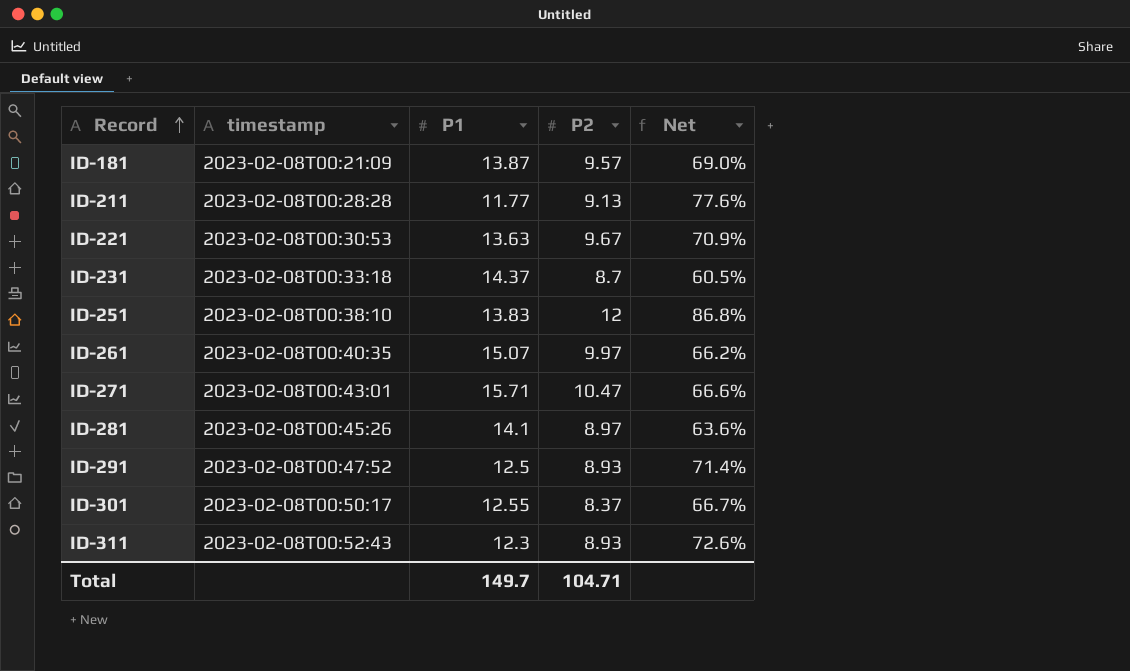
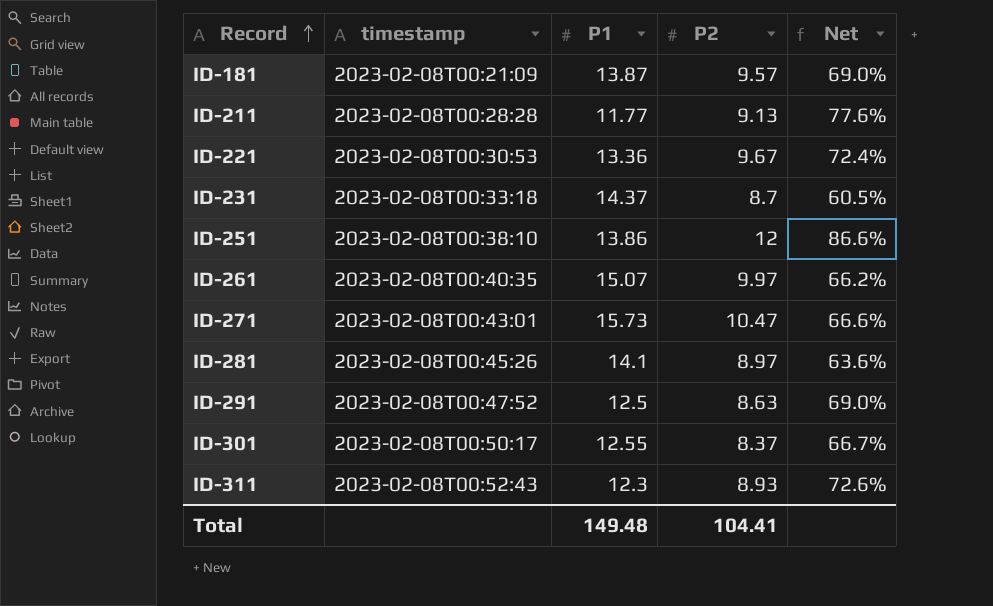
ID-221 | P1: 13.63 -> 13.36
ID-221 | Net: 70.9% -> 72.4%
ID-251 | P1: 13.83 -> 13.86
ID-251 | Net: 86.8% -> 86.6%
ID-271 | P1: 15.71 -> 15.73
ID-291 | P2: 8.93 -> 8.63
ID-291 | Net: 71.4% -> 69.0%
Total | P1: 149.7 -> 149.48
Total | P2: 104.71 -> 104.41

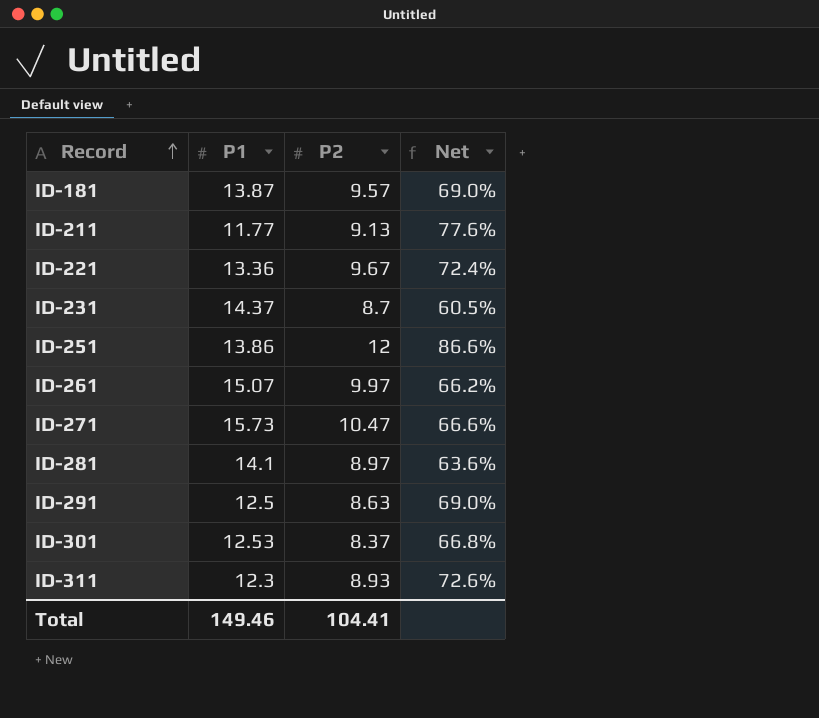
column timestamp | position: 2 -> none
ID-301 | P1: 12.55 -> 12.53
ID-301 | Net: 66.7% -> 66.8%
Total | P1: 149.48 -> 149.46

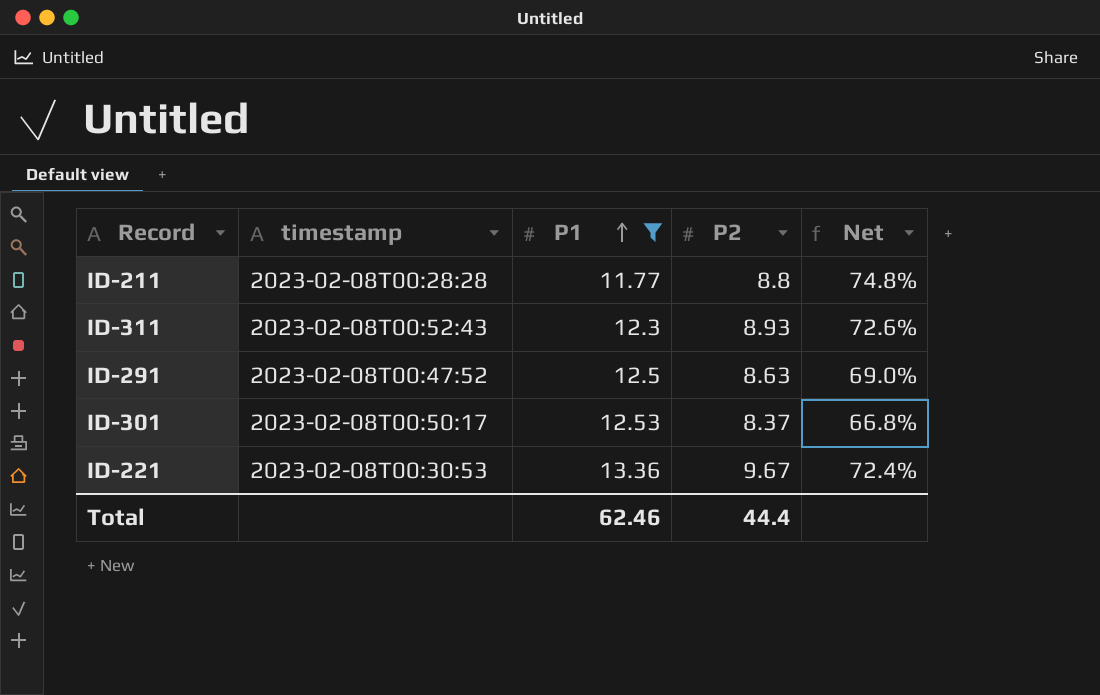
filter: none -> P1 <= 13.36
row order: Record ascending -> P1 ascending
column timestamp | position: none -> 2
ID-211 | P2: 9.13 -> 8.8
ID-211 | Net: 77.6% -> 74.8%
Total | P1: 149.46 -> 62.46
Total | P2: 104.41 -> 44.4

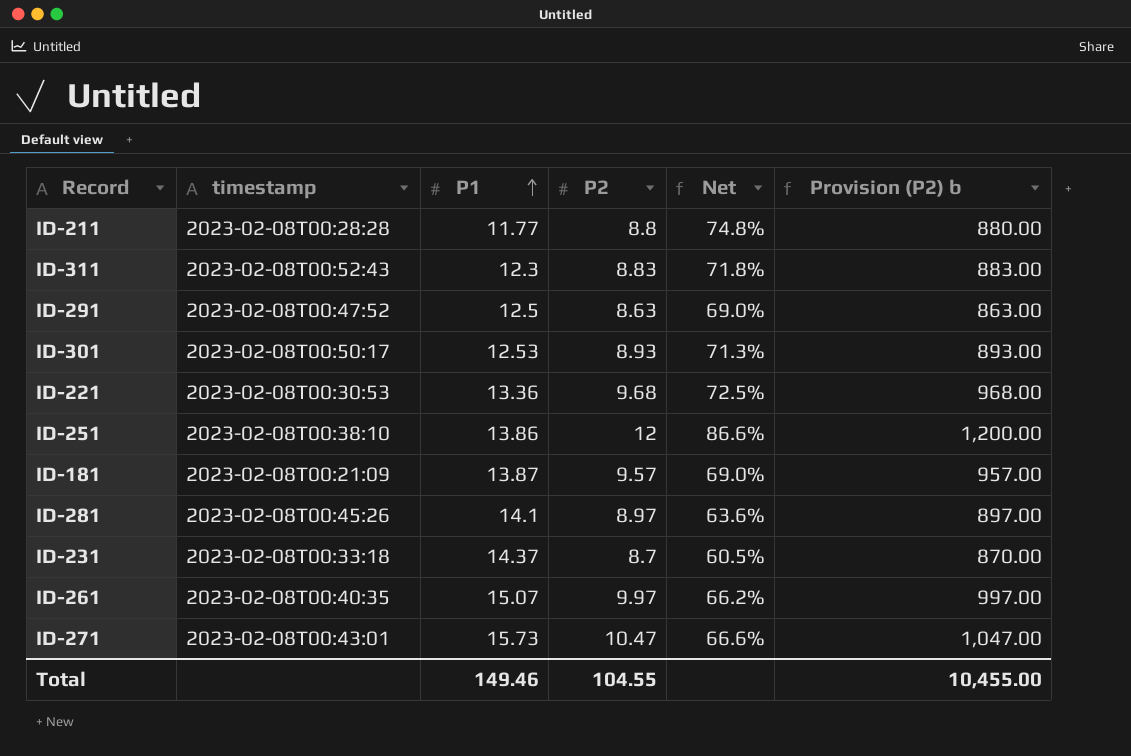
filter: P1 <= 13.36 -> none
column Provision (P2) b | formula: none -> [P2] * 100
ID-311 | P2: 8.93 -> 8.83
ID-311 | Net: 72.6% -> 71.8%
ID-301 | P2: 8.37 -> 8.93
ID-301 | Net: 66.8% -> 71.3%
ID-221 | P2: 9.67 -> 9.68
ID-221 | Net: 72.4% -> 72.5%
Total | P1: 62.46 -> 149.46
Total | P2: 44.4 -> 104.55

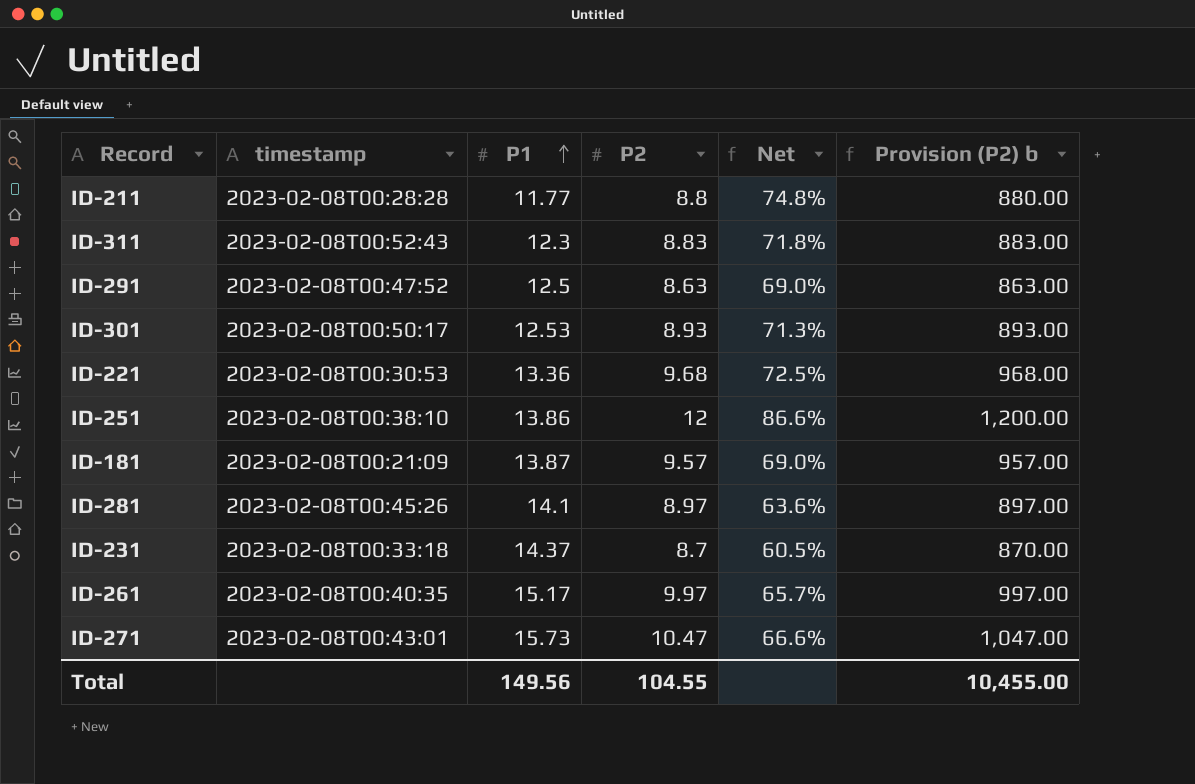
ID-261 | P1: 15.07 -> 15.17
ID-261 | Net: 66.2% -> 65.7%
Total | P1: 149.46 -> 149.56

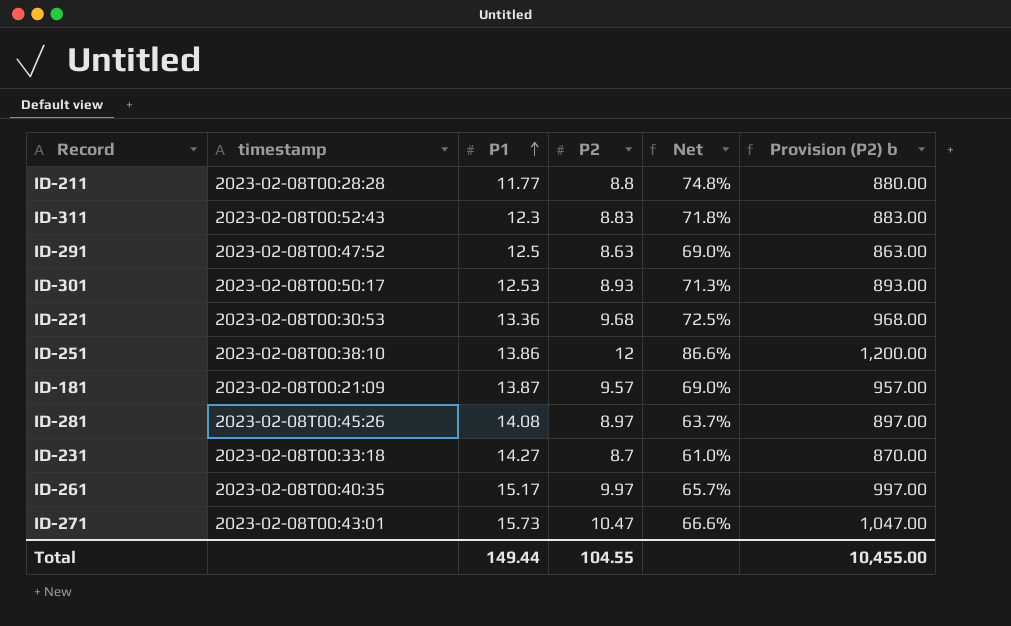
ID-281 | P1: 14.1 -> 14.08
ID-281 | Net: 63.6% -> 63.7%
ID-231 | P1: 14.37 -> 14.27
ID-231 | Net: 60.5% -> 61.0%
Total | P1: 149.56 -> 149.44

